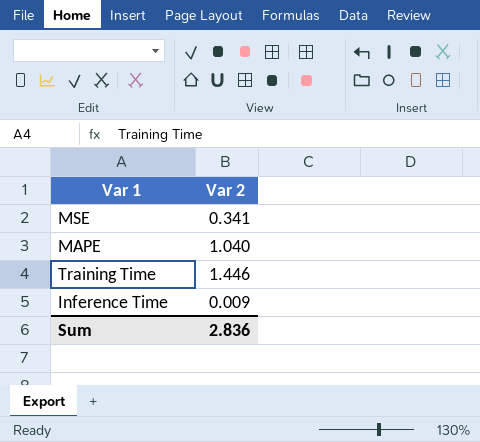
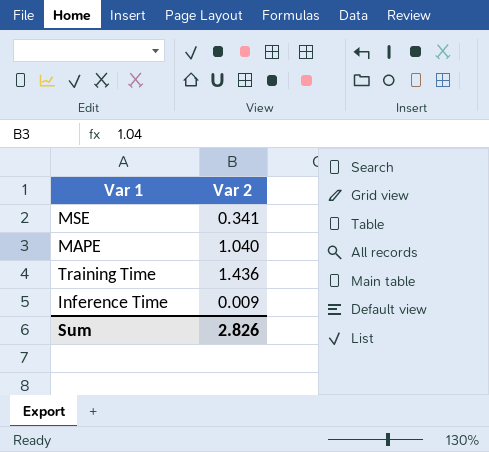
Training Time | Var 2: 1.446 -> 1.436
Sum | Var 2: 2.836 -> 2.826

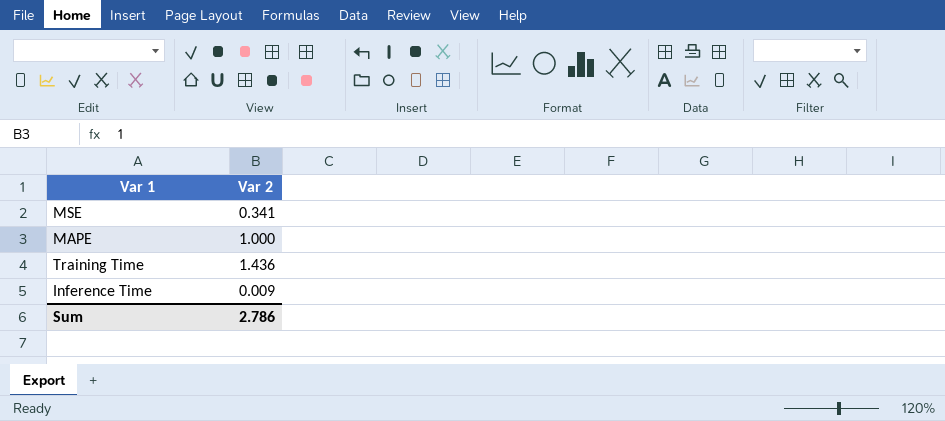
MAPE | Var 2: 1.040 -> 1.000
Sum | Var 2: 2.826 -> 2.786

